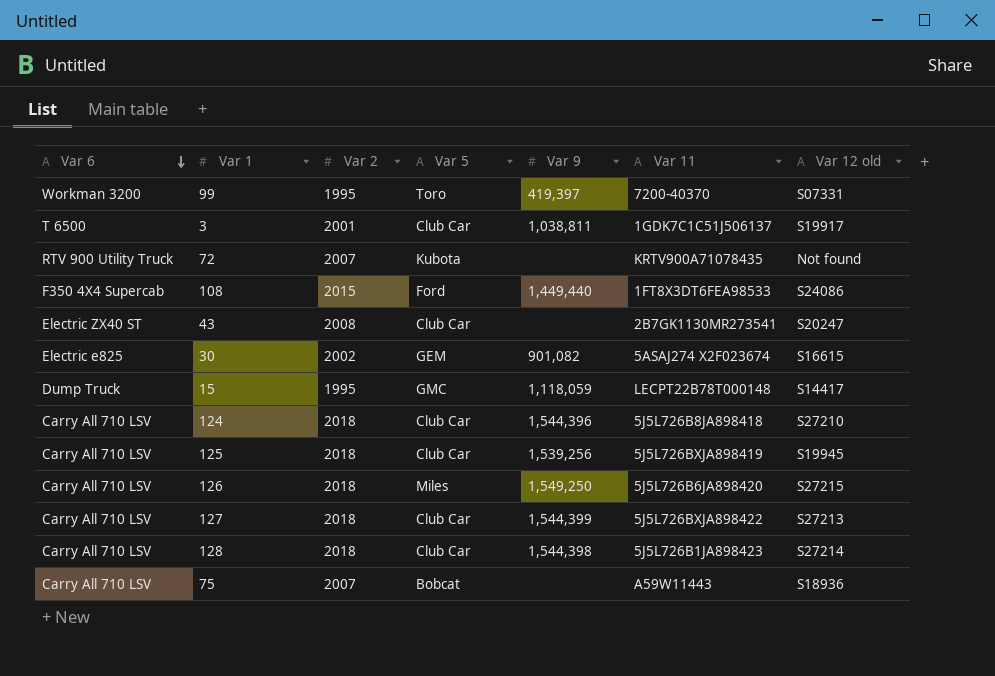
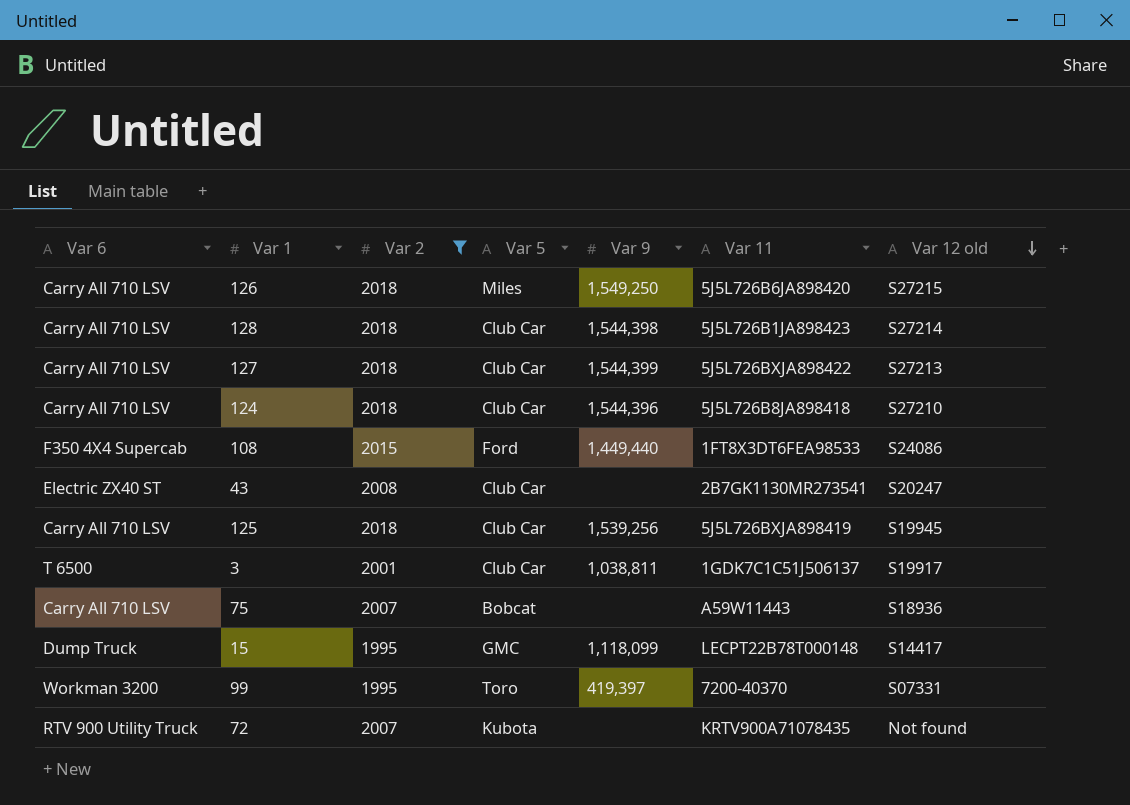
filter: none -> Var 2 != 2002
row order: Var 6 descending -> Var 12 old descending
15 | Var 9: 1,118,059 -> 1,118,099

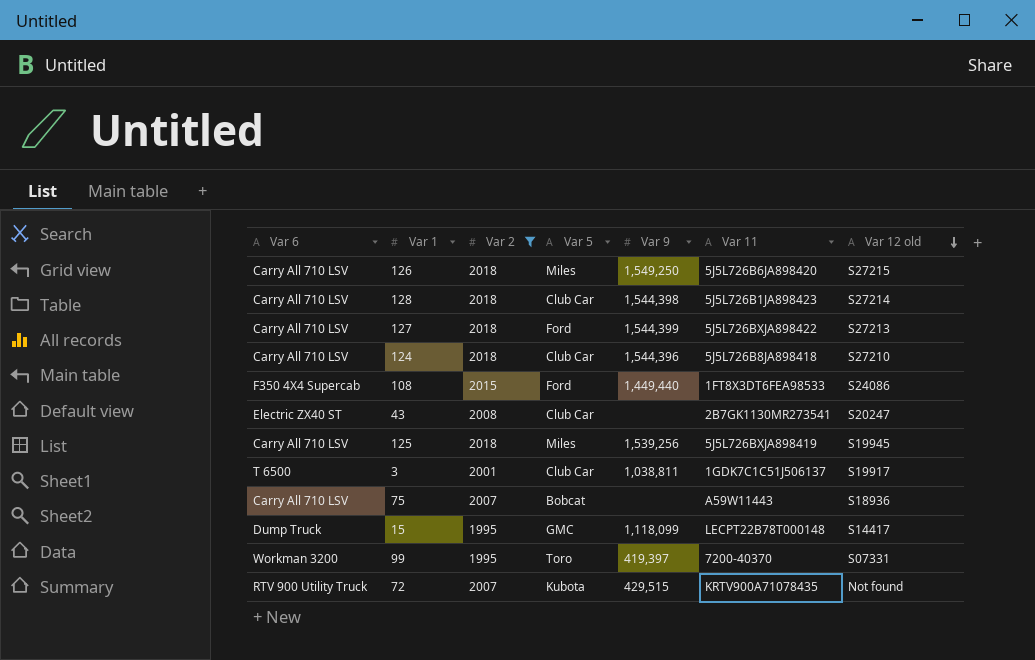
127 | Var 5: Club Car -> Ford
125 | Var 5: Club Car -> Miles
72 | Var 9: none -> 429,515

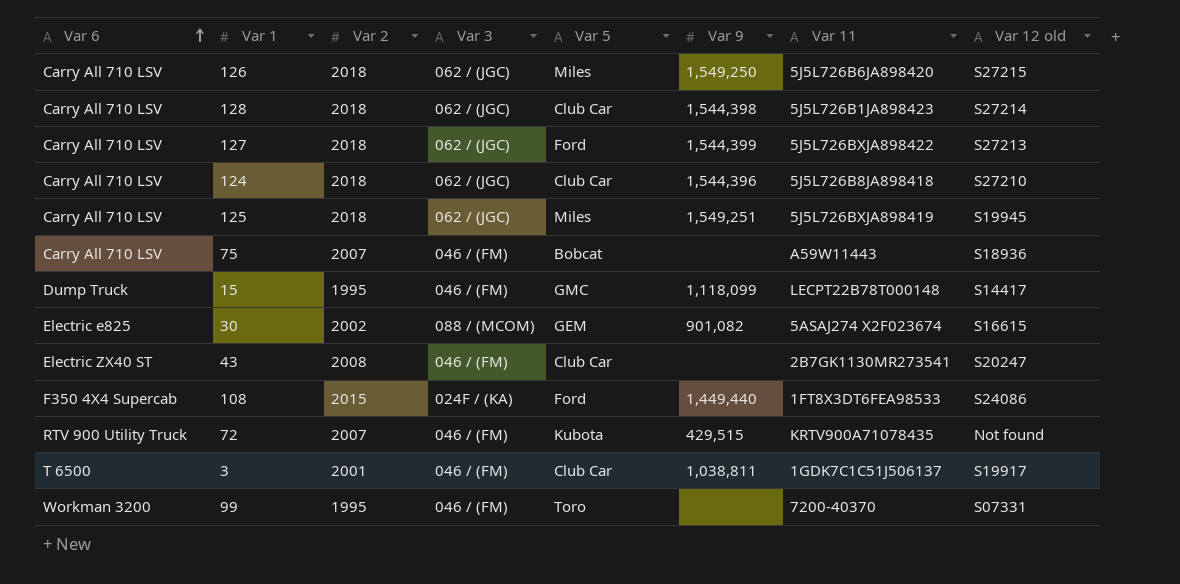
filter: Var 2 != 2002 -> none
row order: Var 12 old descending -> Var 6 ascending
column Var 3 | position: none -> 4
125 | Var 9: 1,539,256 -> 1,549,251
99 | Var 9: 419,397 -> none

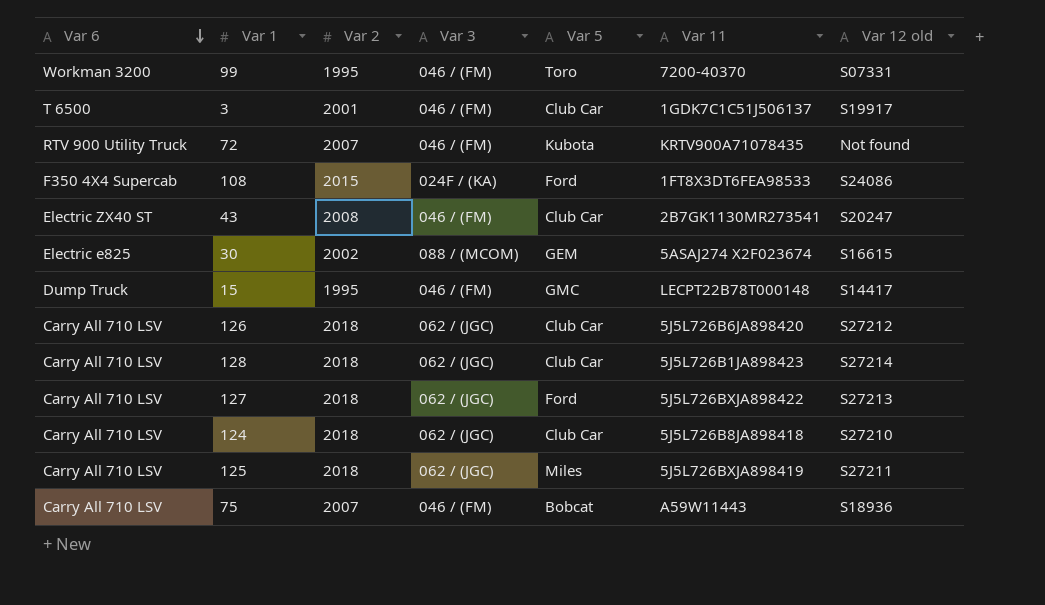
row order: Var 6 ascending -> Var 6 descending
column Var 9 | position: 6 -> none
126 | Var 5: Miles -> Club Car
126 | Var 12 old: S27215 -> S27212
125 | Var 12 old: S19945 -> S27211

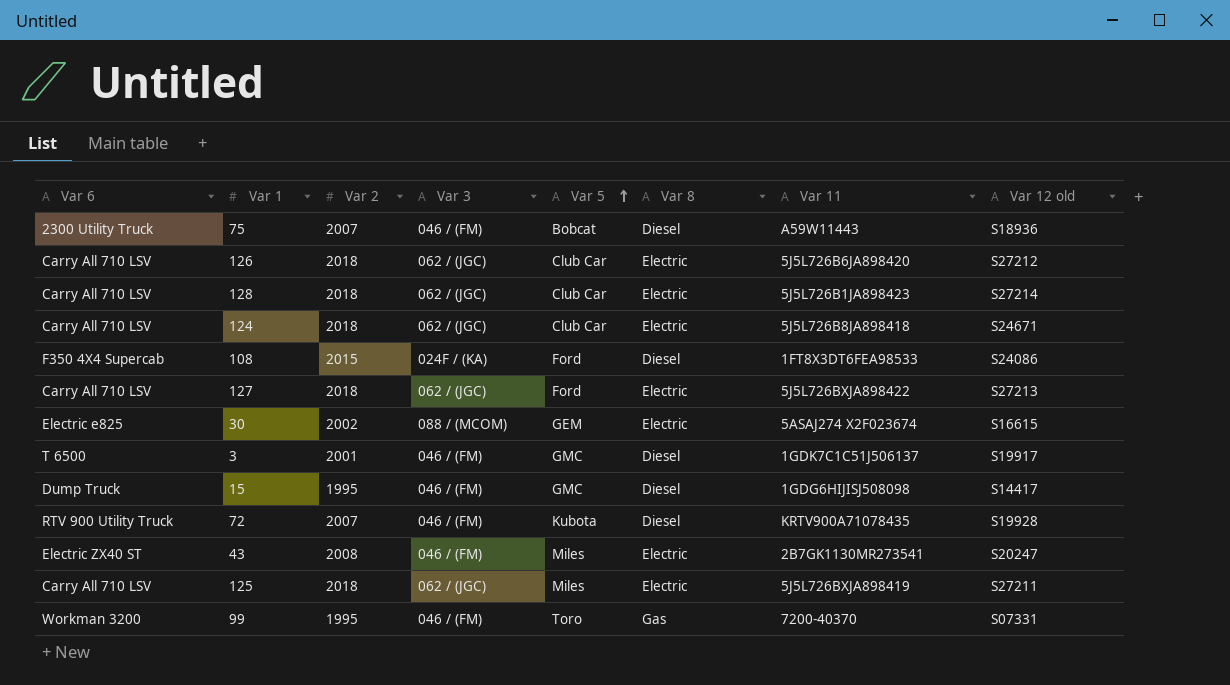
row order: Var 6 descending -> Var 5 ascending
column Var 8 | position: none -> 6
75 | Var 6: Carry All 710 LSV -> 2300 Utility Truck
124 | Var 12 old: S27210 -> S24671
3 | Var 5: Club Car -> GMC
15 | Var 11: LECPT22B78T000148 -> 1GDG6HIJISJ508098
72 | Var 12 old: Not found -> S19928
43 | Var 5: Club Car -> Miles

